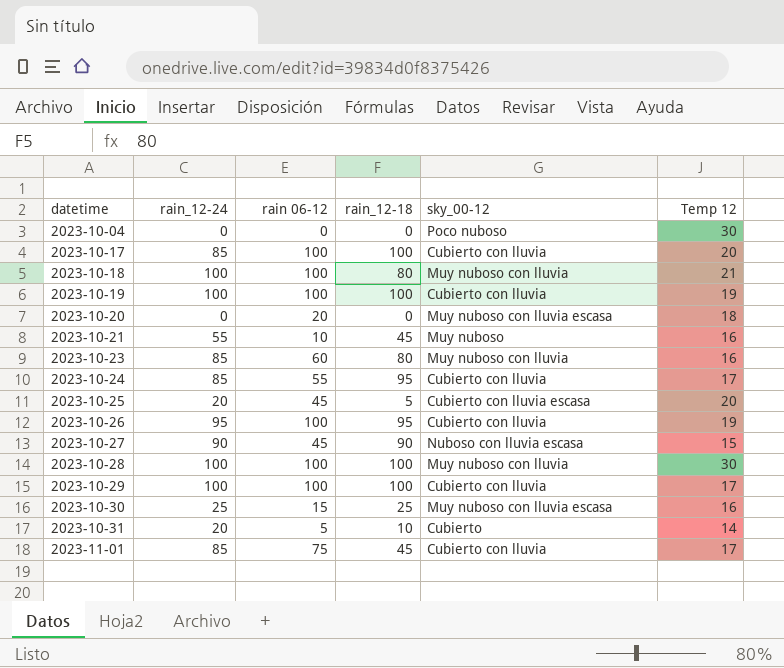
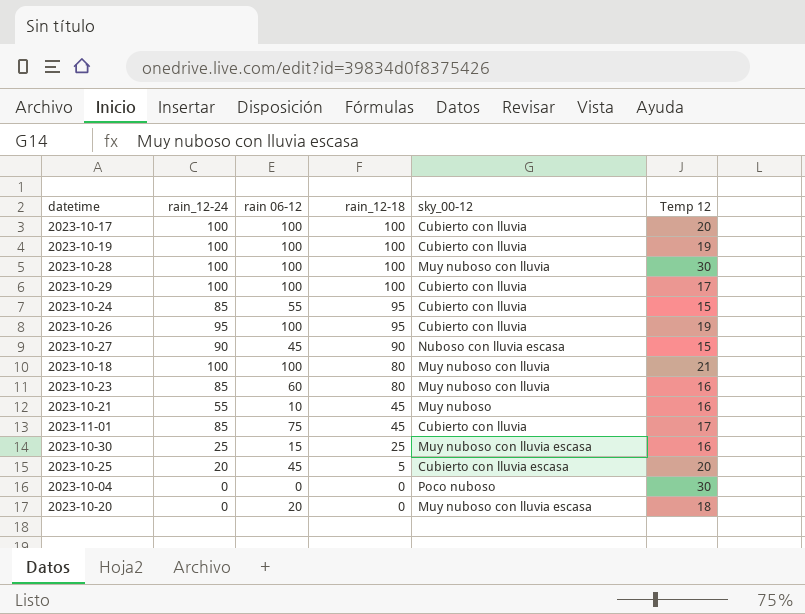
row order: datetime ascending -> rain_12-18 descending
row 2023-10-31: 20 | 5 | 10 | Cubierto | 14 -> none
2023-10-17 | rain_12-24: 85 -> 100
2023-10-24 | Temp 12: 17 -> 15

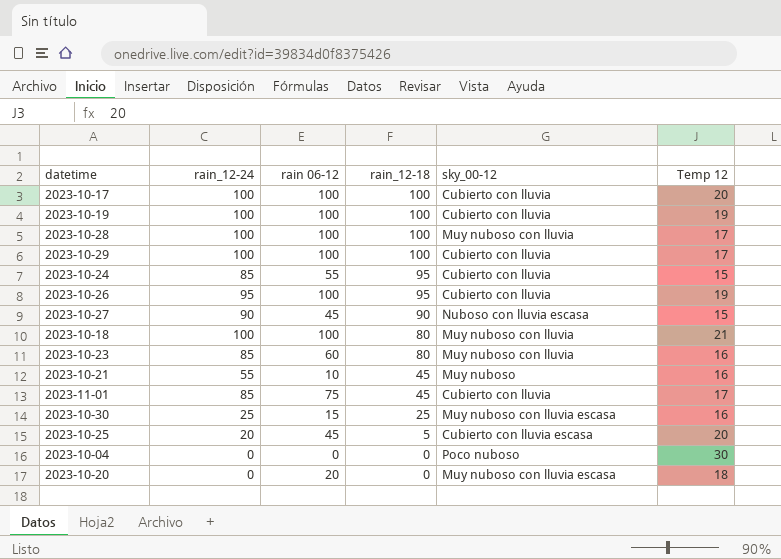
2023-10-28 | Temp 12: 30 -> 17

